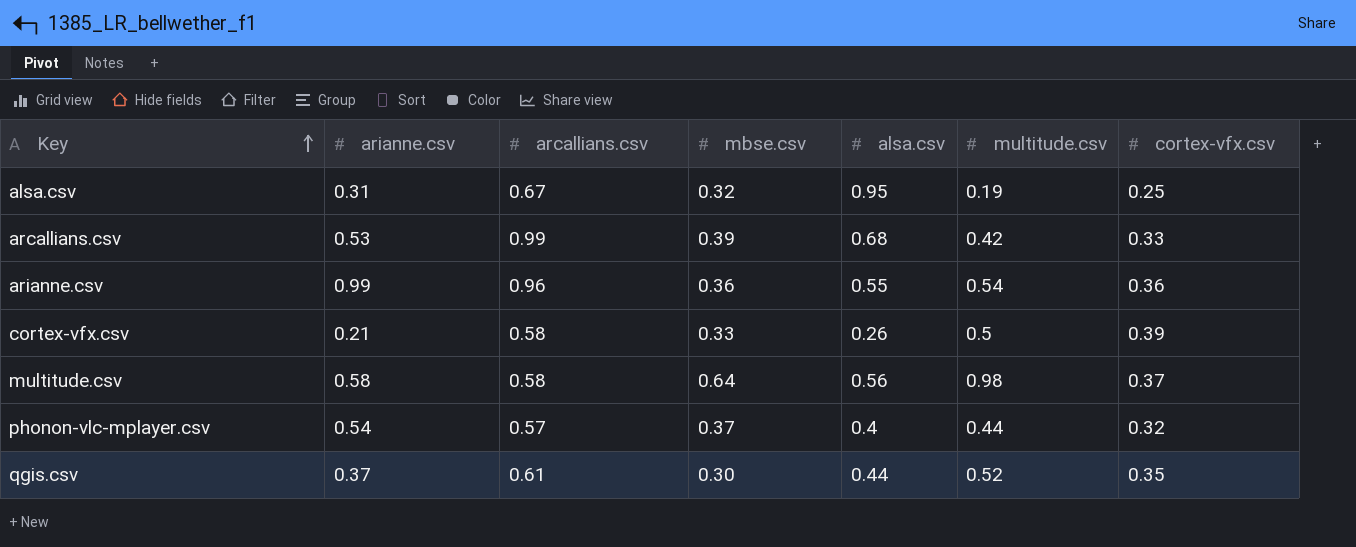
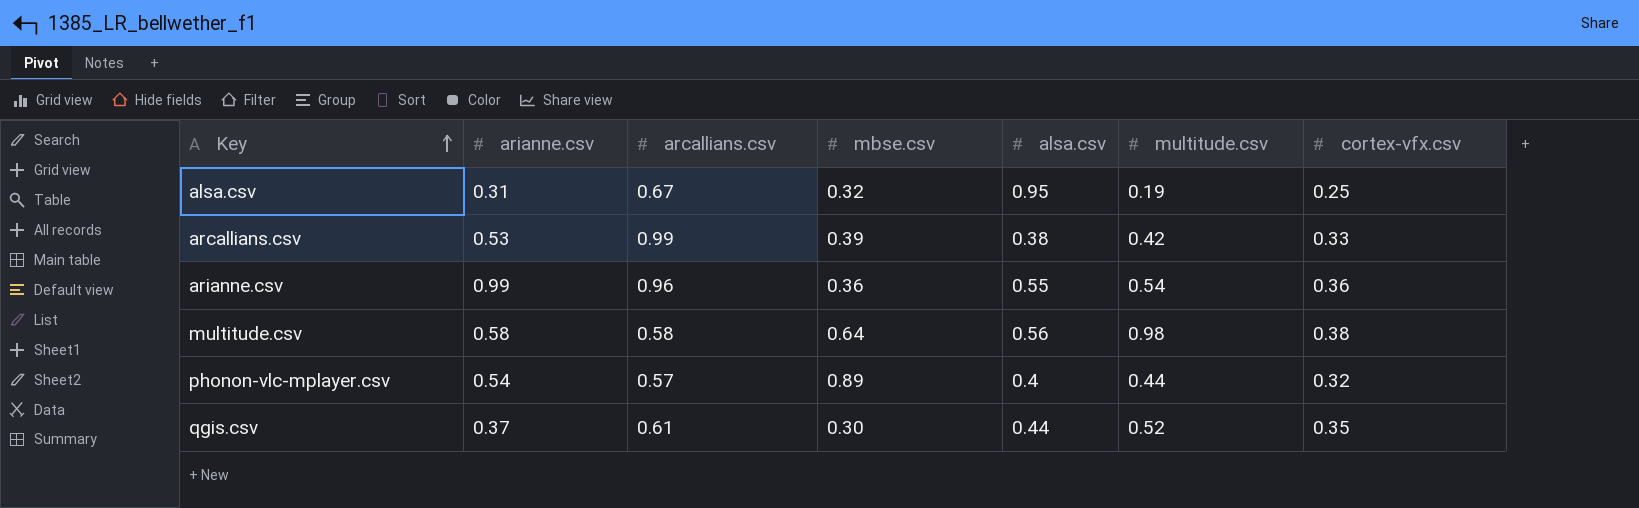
row cortex-vfx.csv: 0.21 | 0.58 | 0.33 | 0.26 | 0.5 | 0.39 -> none
arcallians.csv | alsa.csv: 0.68 -> 0.38
multitude.csv | cortex-vfx.csv: 0.37 -> 0.38
phonon-vlc-mplayer.csv | mbse.csv: 0.37 -> 0.89

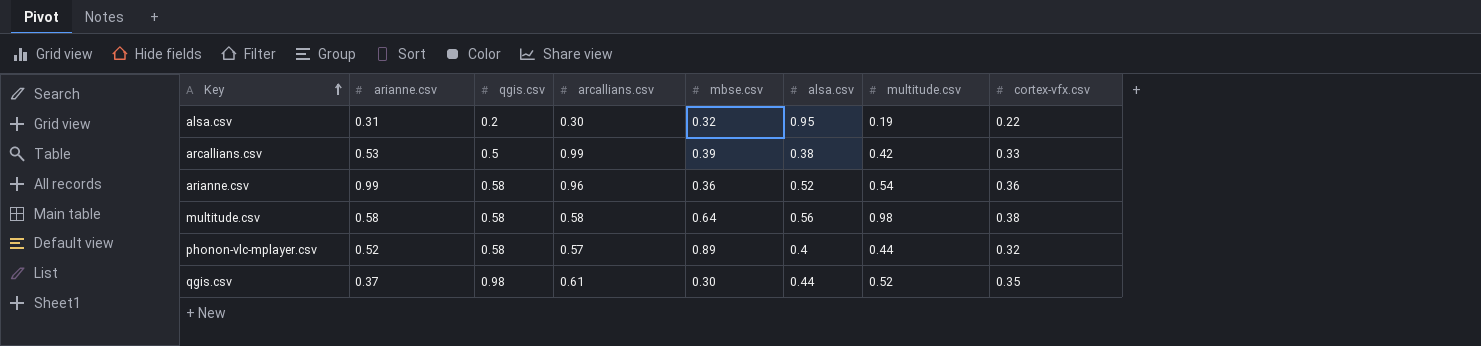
column qgis.csv | position: none -> 3
alsa.csv | arcallians.csv: 0.67 -> 0.30
alsa.csv | cortex-vfx.csv: 0.25 -> 0.22
arianne.csv | alsa.csv: 0.55 -> 0.52
phonon-vlc-mplayer.csv | arianne.csv: 0.54 -> 0.52

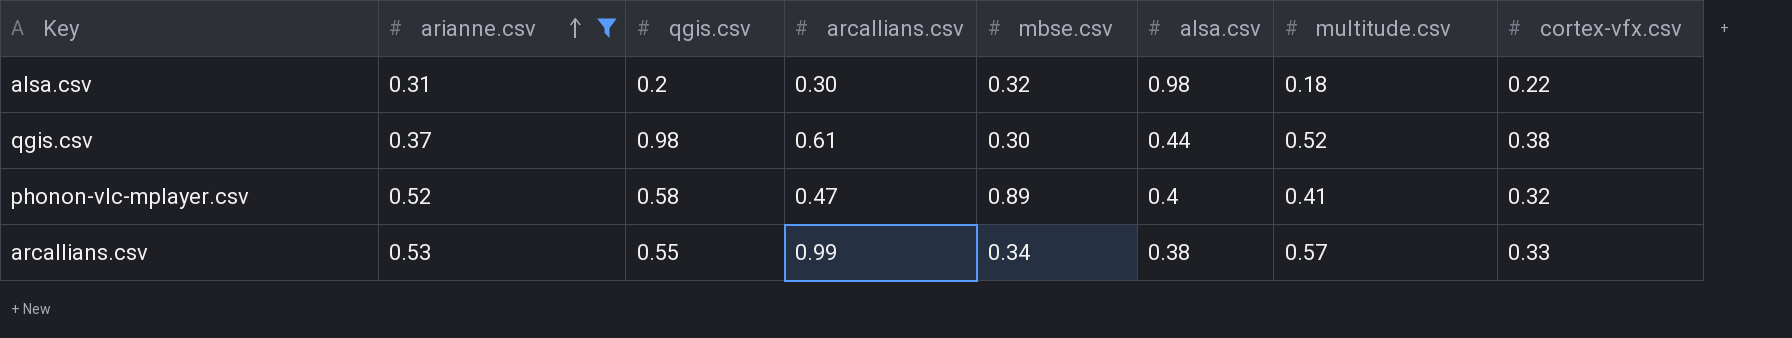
filter: none -> arianne.csv <= 0.53
row order: Key ascending -> arianne.csv ascending
alsa.csv | alsa.csv: 0.95 -> 0.98
alsa.csv | multitude.csv: 0.19 -> 0.18
qgis.csv | cortex-vfx.csv: 0.35 -> 0.38
phonon-vlc-mplayer.csv | arcallians.csv: 0.57 -> 0.47
phonon-vlc-mplayer.csv | multitude.csv: 0.44 -> 0.41
arcallians.csv | qgis.csv: 0.5 -> 0.55
arcallians.csv | mbse.csv: 0.39 -> 0.34
arcallians.csv | multitude.csv: 0.42 -> 0.57

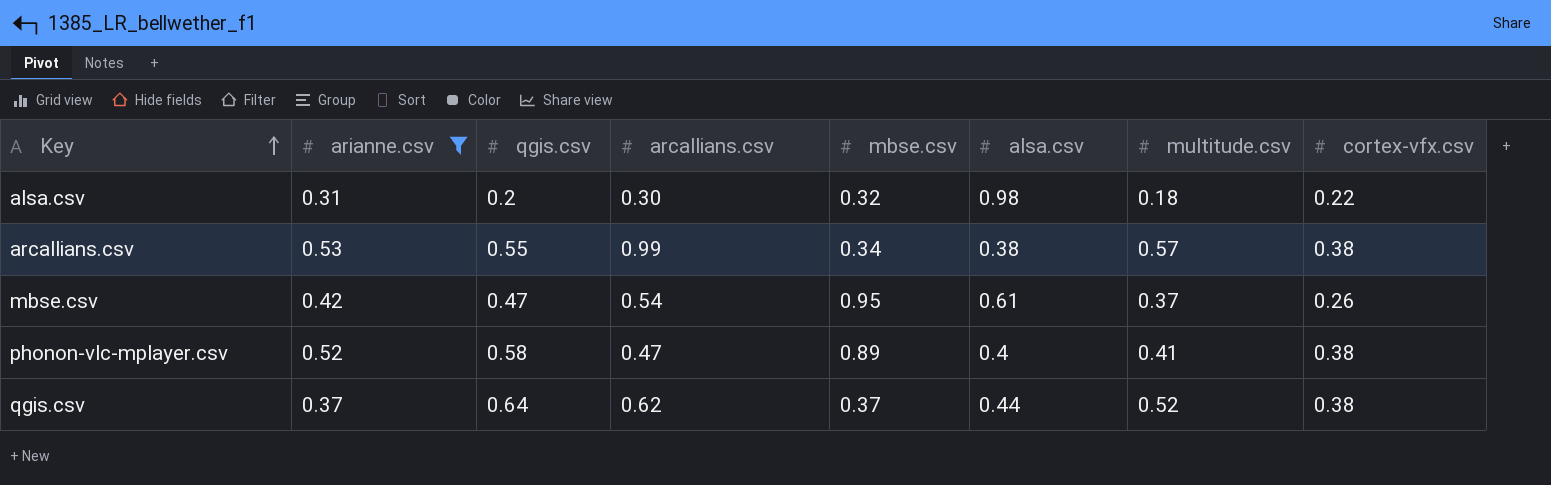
row order: arianne.csv ascending -> Key ascending
arcallians.csv | cortex-vfx.csv: 0.33 -> 0.38
row mbse.csv: none -> 0.42 | 0.47 | 0.54 | 0.95 | 0.61 | 0.37 | 0.26
phonon-vlc-mplayer.csv | cortex-vfx.csv: 0.32 -> 0.38
qgis.csv | qgis.csv: 0.98 -> 0.64
qgis.csv | arcallians.csv: 0.61 -> 0.62
qgis.csv | mbse.csv: 0.30 -> 0.37

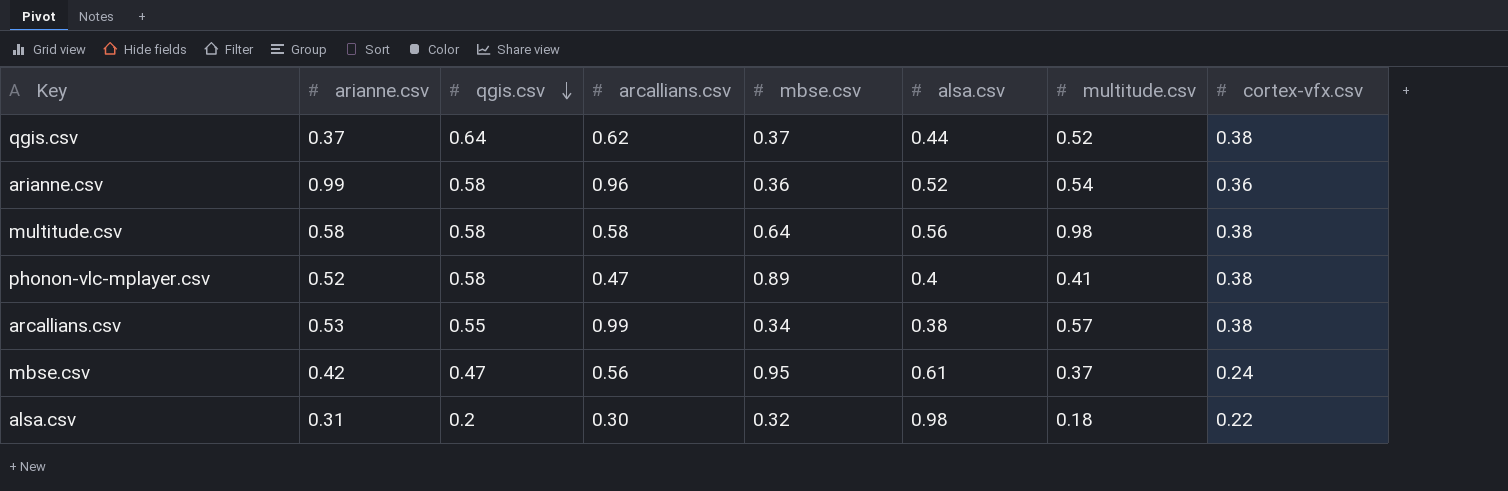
filter: arianne.csv <= 0.53 -> none
row order: Key ascending -> qgis.csv descending
mbse.csv | arcallians.csv: 0.54 -> 0.56
mbse.csv | cortex-vfx.csv: 0.26 -> 0.24

